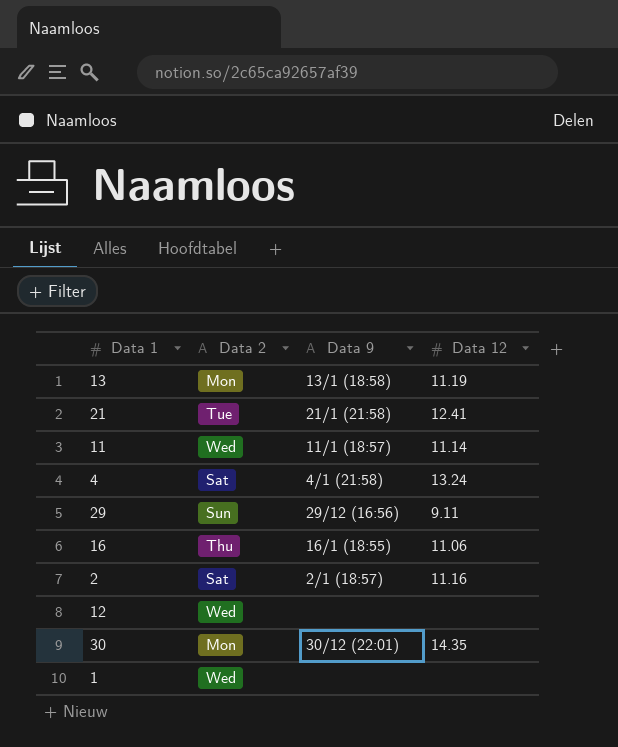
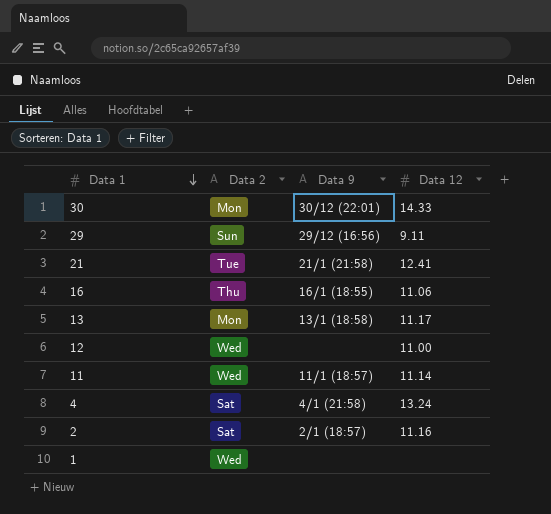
row order: none -> Data 1 descending
30 | Data 12: 14.35 -> 14.33
13 | Data 12: 11.19 -> 11.17
12 | Data 12: none -> 11.00

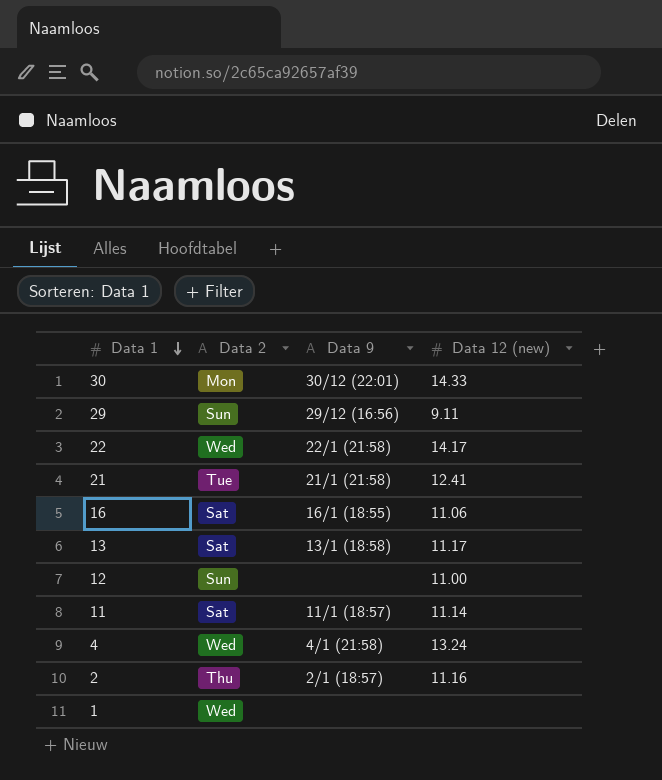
column name: Data 12 -> Data 12 (new)
row 22: none -> Wed | 22/1 (21:58) | 14.17
16 | Data 2: Thu -> Sat
13 | Data 2: Mon -> Sat
12 | Data 2: Wed -> Sun
11 | Data 2: Wed -> Sat
4 | Data 2: Sat -> Wed
2 | Data 2: Sat -> Thu

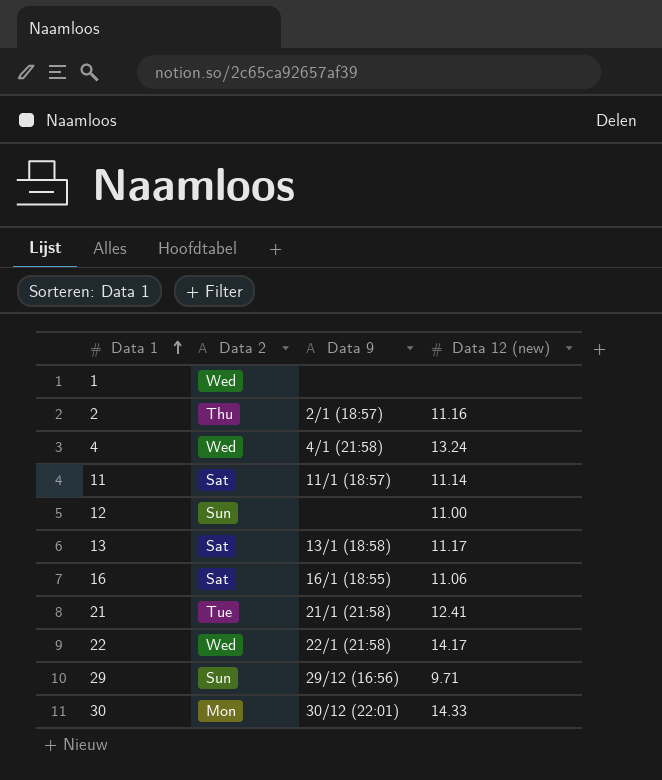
row order: Data 1 descending -> Data 1 ascending
29 | Data 12 (new): 9.11 -> 9.71

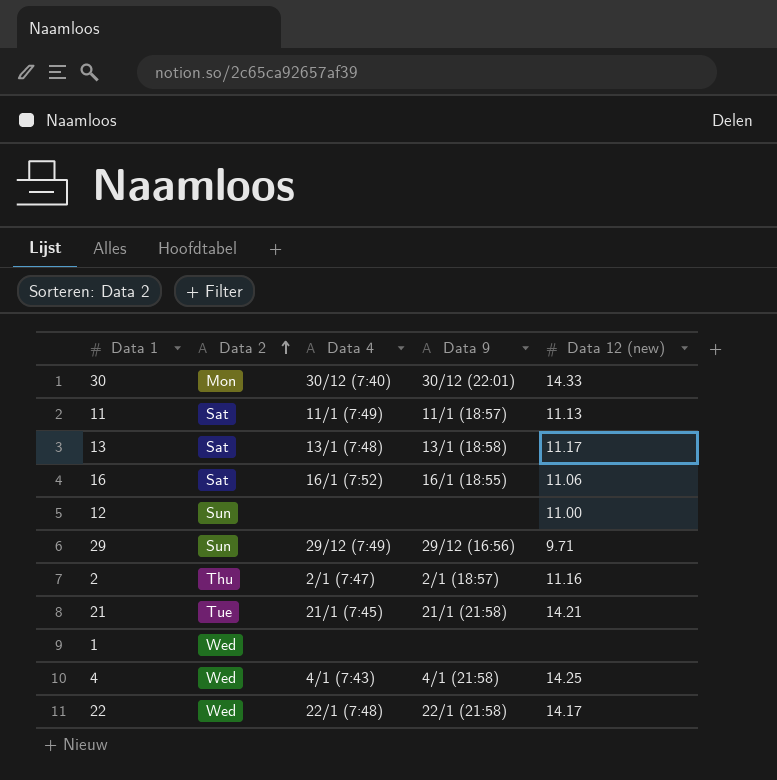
row order: Data 1 ascending -> Data 2 ascending
column Data 4 | position: none -> 3
11 | Data 12 (new): 11.14 -> 11.13
21 | Data 12 (new): 12.41 -> 14.21
4 | Data 12 (new): 13.24 -> 14.25

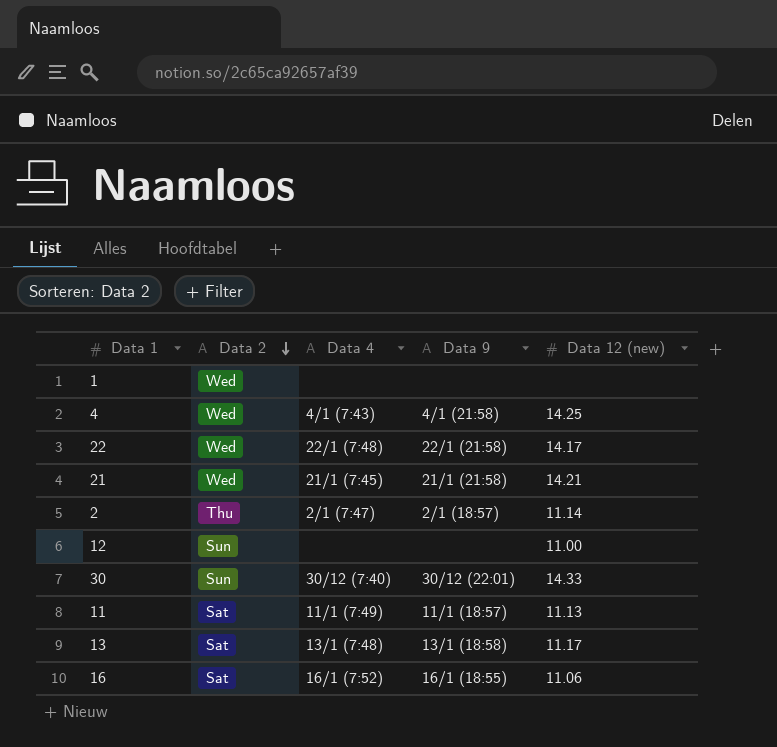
row order: Data 2 ascending -> Data 2 descending
row 29: Sun | 29/12 (7:49) | 29/12 (16:56) | 9.71 -> none
21 | Data 2: Tue -> Wed
2 | Data 12 (new): 11.16 -> 11.14
30 | Data 2: Mon -> Sun

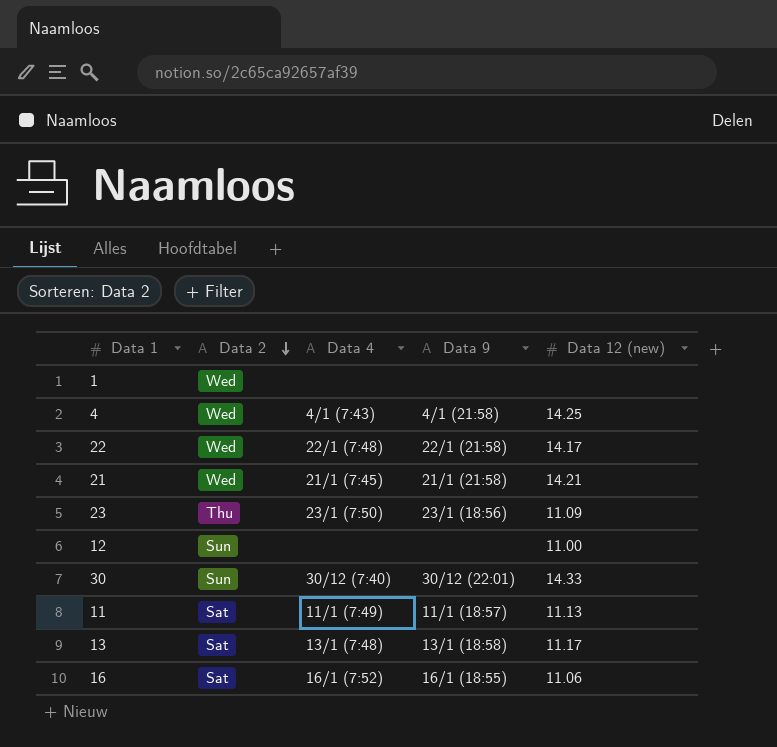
row 2: Thu | 2/1 (7:47) | 2/1 (18:57) | 11.14 -> none
row 23: none -> Thu | 23/1 (7:50) | 23/1 (18:56) | 11.09

